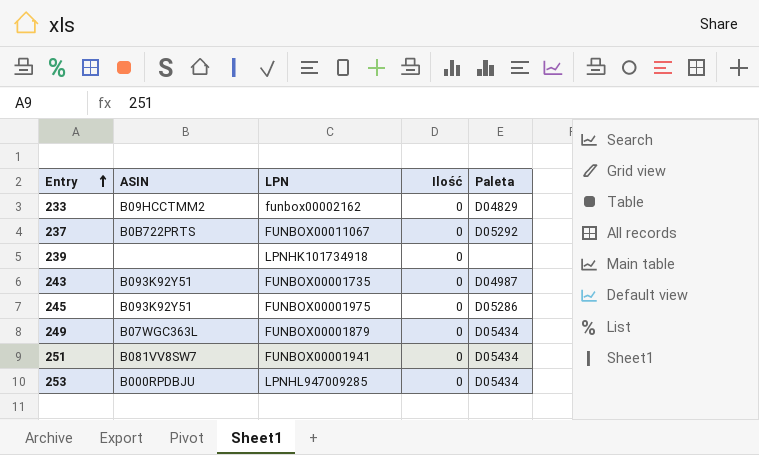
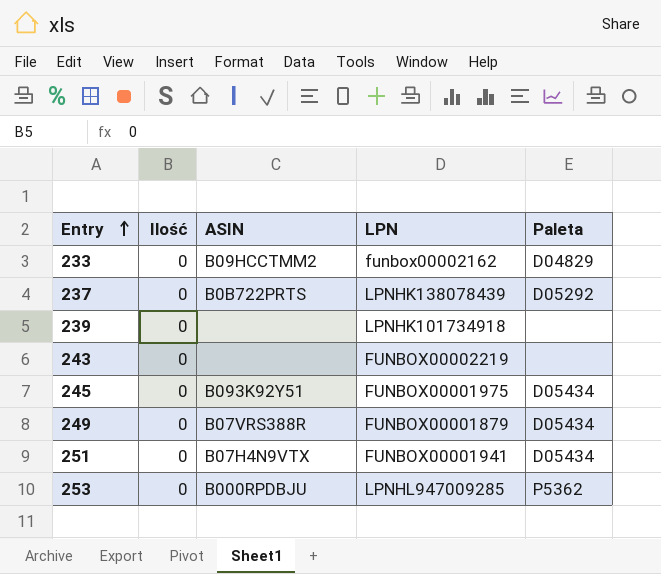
column Ilość | position: 4 -> 2
237 | LPN: FUNBOX00011067 -> LPNHK138078439
243 | ASIN: B093K92Y51 -> none
243 | LPN: FUNBOX00001735 -> FUNBOX00002219
243 | Paleta: D04987 -> none
245 | Paleta: D05286 -> D05434
249 | ASIN: B07WGC363L -> B07VRS388R
251 | ASIN: B081VV8SW7 -> B07H4N9VTX
253 | Paleta: D05434 -> P5362

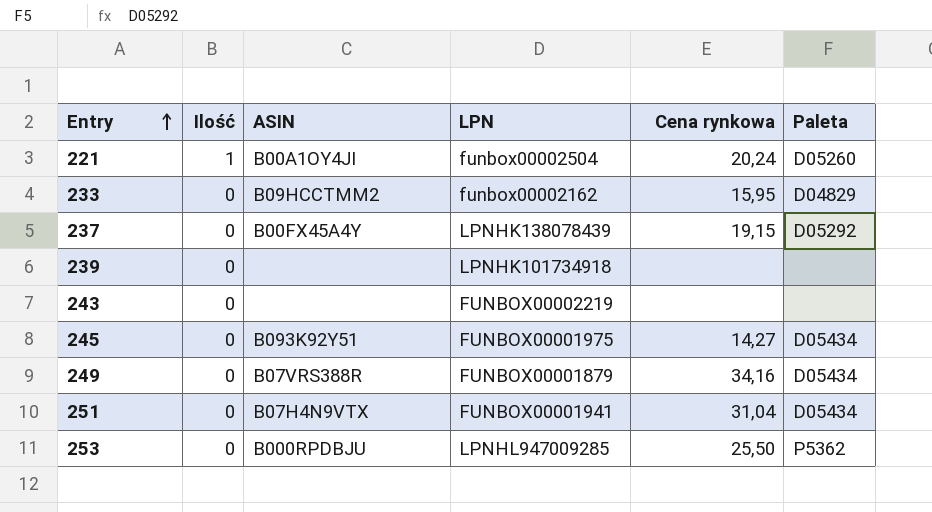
column Cena rynkowa | position: none -> 5
row 221: none -> 1 | B00A1OY4JI | funbox00002504 | 20,24 | D05260
237 | ASIN: B0B722PRTS -> B00FX45A4Y

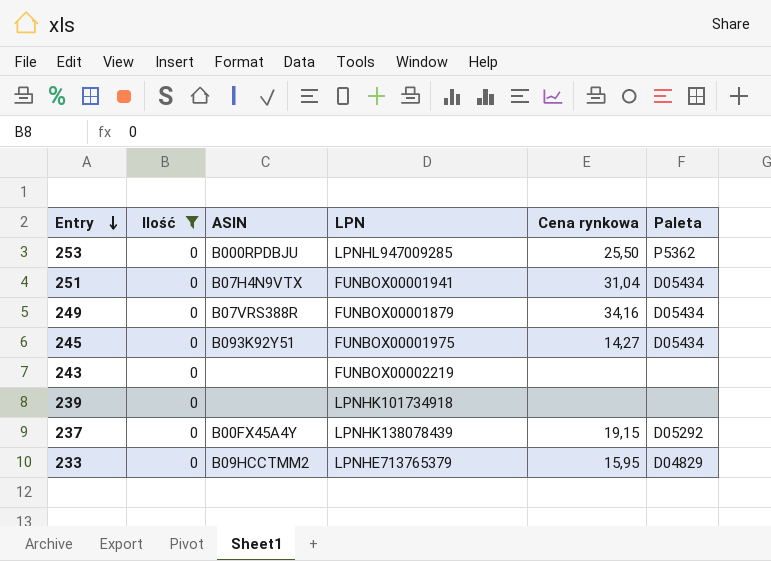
filter: none -> Ilość = 0
row order: Entry ascending -> Entry descending
233 | LPN: funbox00002162 -> LPNHE713765379

